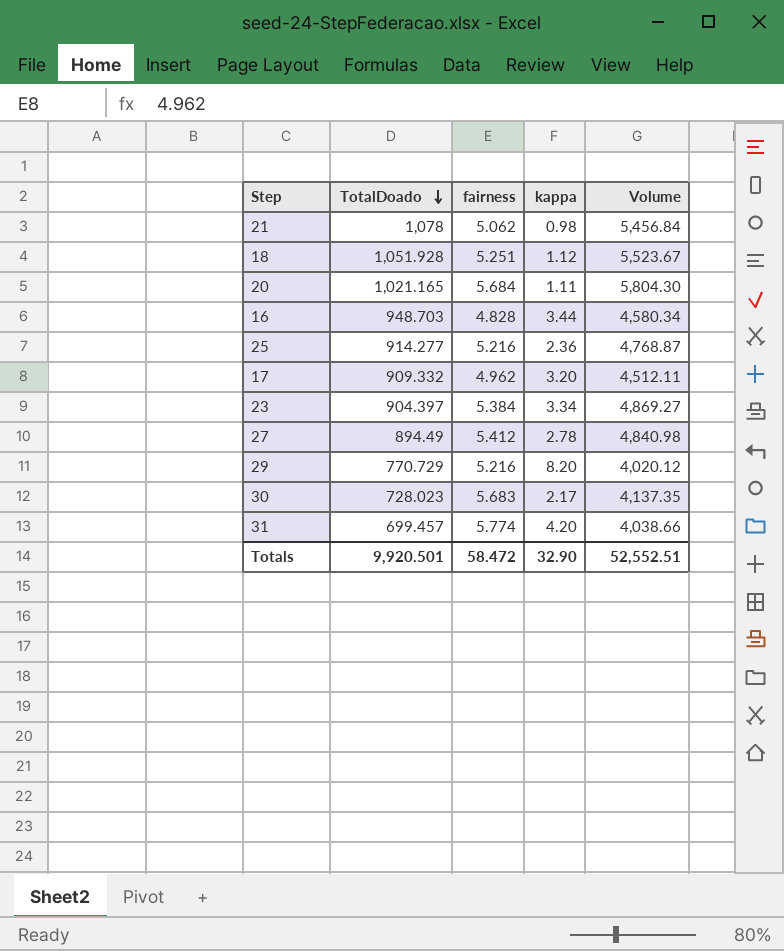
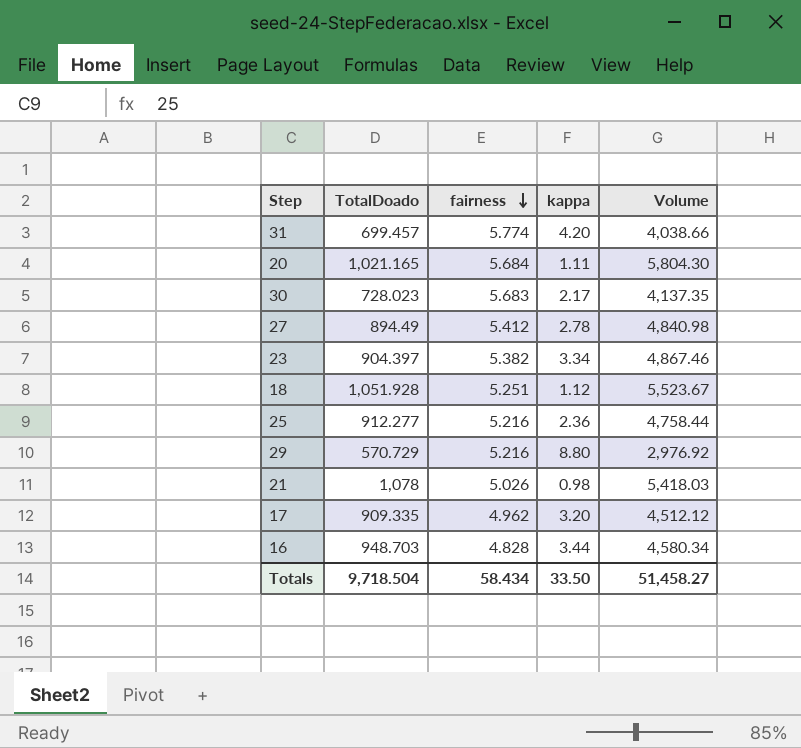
row order: TotalDoado descending -> fairness descending
23 | fairness: 5.384 -> 5.382
23 | Volume: 4,869.27 -> 4,867.46
25 | TotalDoado: 914.277 -> 912.277
25 | Volume: 4,768.87 -> 4,758.44
29 | TotalDoado: 770.729 -> 570.729
29 | kappa: 8.20 -> 8.80
29 | Volume: 4,020.12 -> 2,976.92
21 | fairness: 5.062 -> 5.026
21 | Volume: 5,456.84 -> 5,418.03
17 | TotalDoado: 909.332 -> 909.335
17 | Volume: 4,512.11 -> 4,512.12
Totals | TotalDoado: 9,920.501 -> 9,718.504
Totals | fairness: 58.472 -> 58.434
Totals | kappa: 32.90 -> 33.50
Totals | Volume: 52,552.51 -> 51,458.27

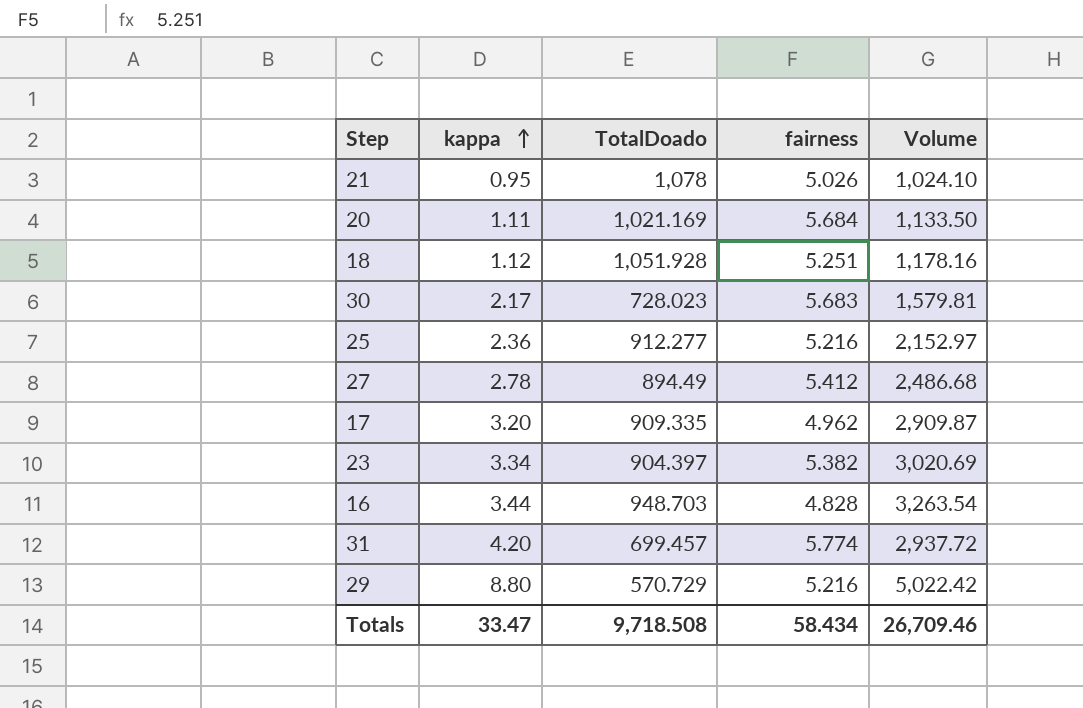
row order: fairness descending -> kappa ascending
column kappa | position: 4 -> 2
column Volume | formula: [TotalDoado] * [fairness] -> [kappa] * [TotalDoado]
21 | kappa: 0.98 -> 0.95
20 | TotalDoado: 1,021.165 -> 1,021.169
Totals | kappa: 33.50 -> 33.47
Totals | TotalDoado: 9,718.504 -> 9,718.508
Totals | Volume: 51,458.27 -> 26,709.46

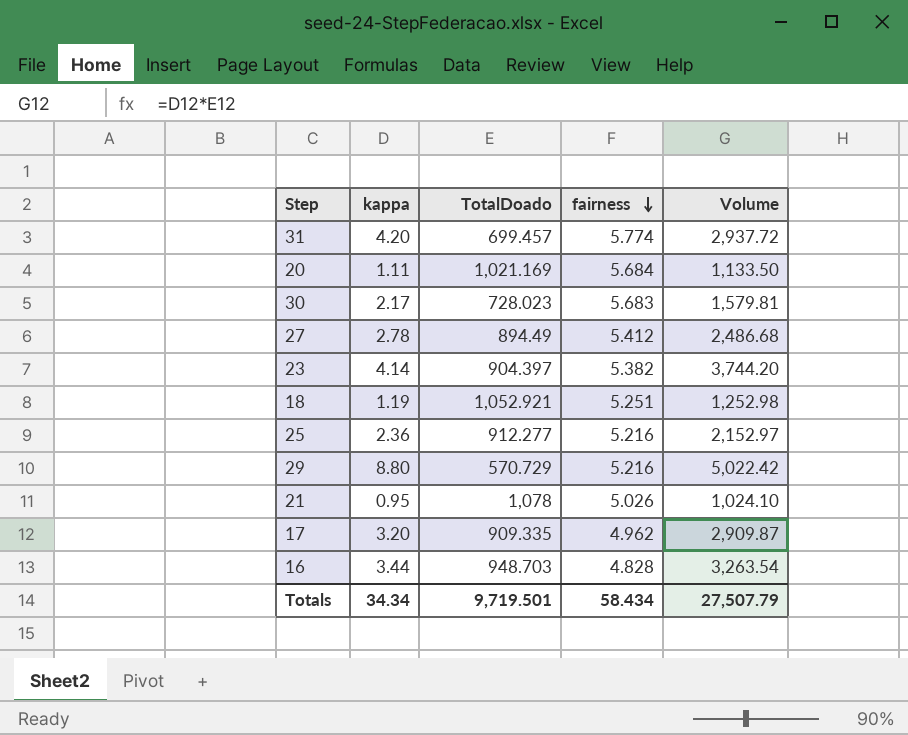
row order: kappa ascending -> fairness descending
23 | kappa: 3.34 -> 4.14
23 | Volume: 3,020.69 -> 3,744.20
18 | kappa: 1.12 -> 1.19
18 | TotalDoado: 1,051.928 -> 1,052.921
18 | Volume: 1,178.16 -> 1,252.98
Totals | kappa: 33.47 -> 34.34
Totals | TotalDoado: 9,718.508 -> 9,719.501
Totals | Volume: 26,709.46 -> 27,507.79

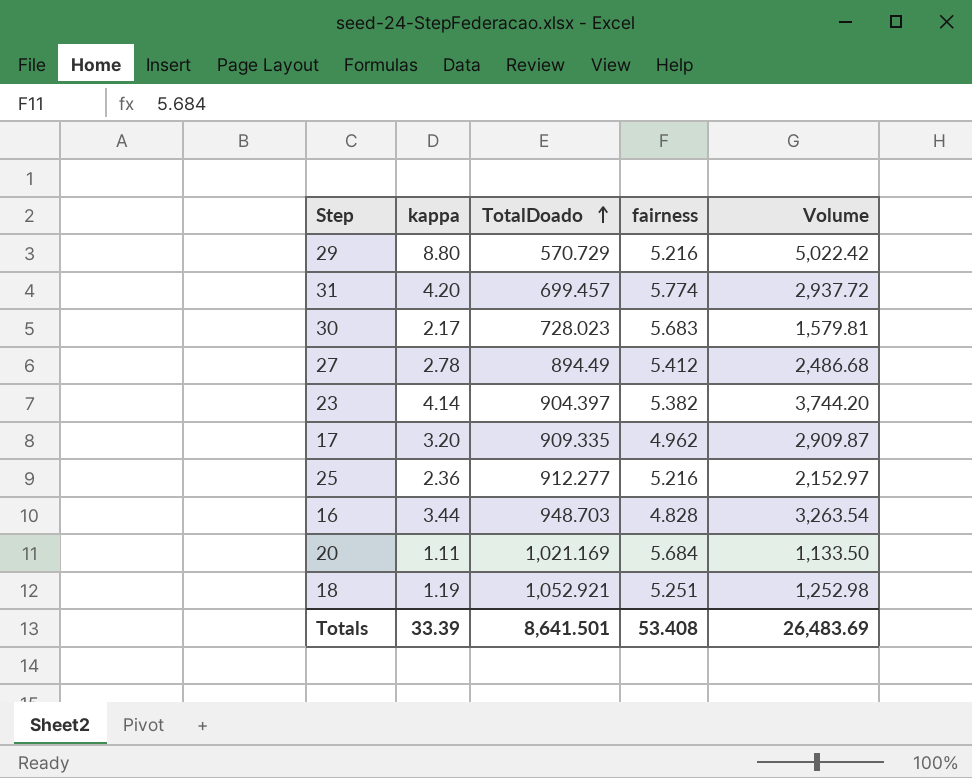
row order: fairness descending -> TotalDoado ascending
row 21: 0.95 | 1,078 | 5.026 | 1,024.10 -> none
Totals | kappa: 34.34 -> 33.39
Totals | TotalDoado: 9,719.501 -> 8,641.501
Totals | fairness: 58.434 -> 53.408
Totals | Volume: 27,507.79 -> 26,483.69

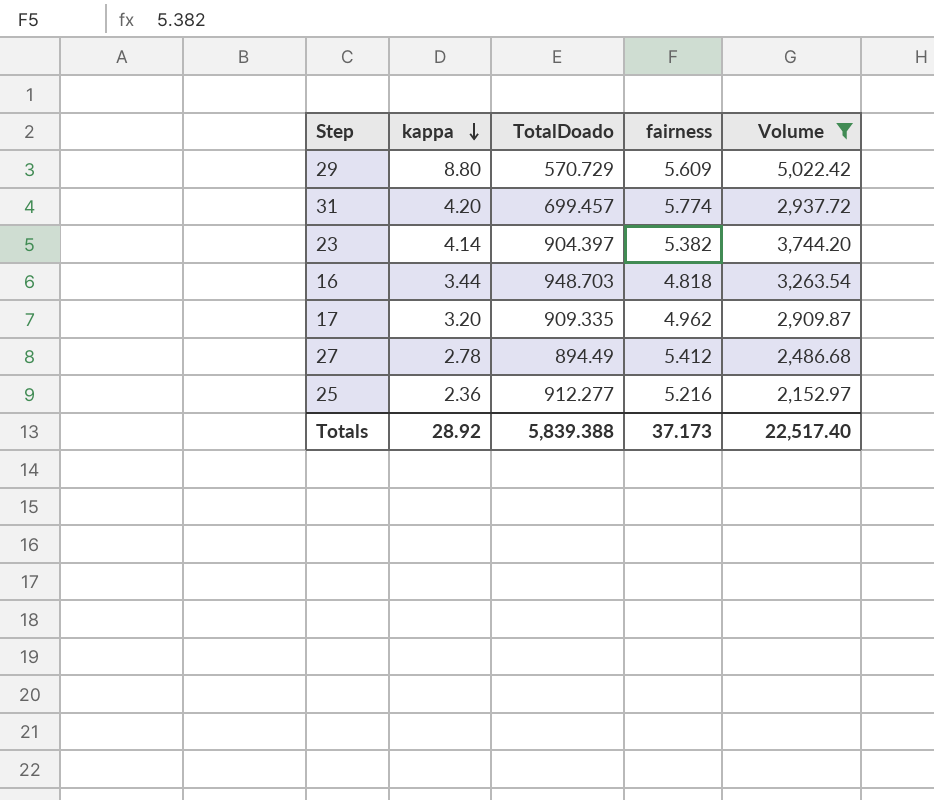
filter: none -> Volume >= 2,152.97
row order: TotalDoado ascending -> kappa descending
29 | fairness: 5.216 -> 5.609
16 | fairness: 4.828 -> 4.818
Totals | kappa: 33.39 -> 28.92
Totals | TotalDoado: 8,641.501 -> 5,839.388
Totals | fairness: 53.408 -> 37.173
Totals | Volume: 26,483.69 -> 22,517.40

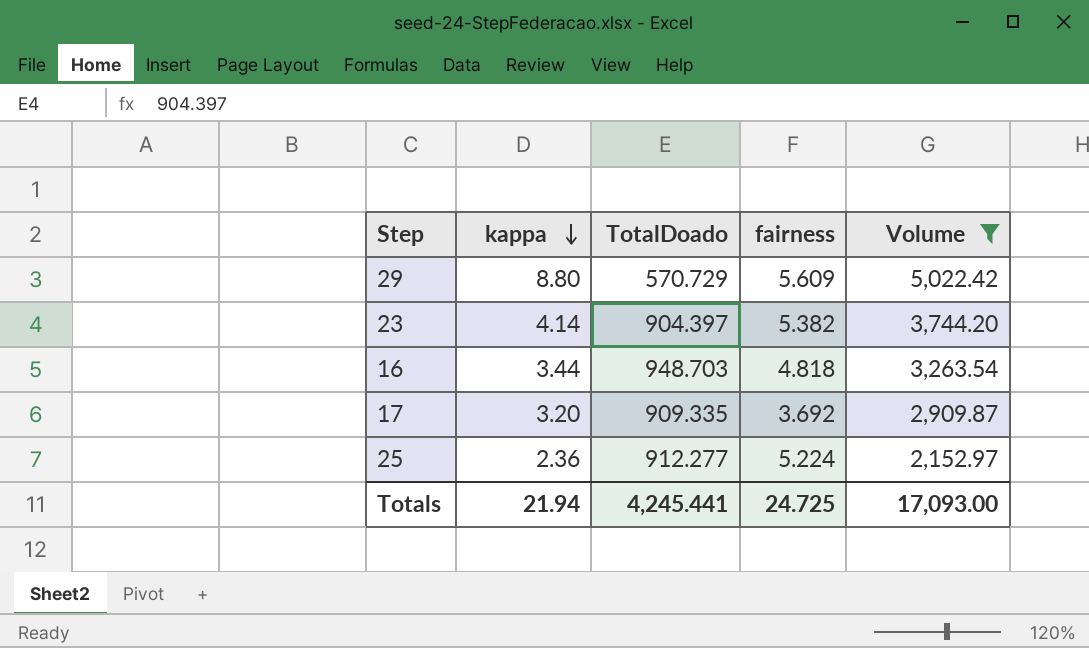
row 31: 4.20 | 699.457 | 5.774 | 2,937.72 -> none
row 27: 2.78 | 894.49 | 5.412 | 2,486.68 -> none
17 | fairness: 4.962 -> 3.692
25 | fairness: 5.216 -> 5.224
Totals | kappa: 28.92 -> 21.94
Totals | TotalDoado: 5,839.388 -> 4,245.441
Totals | fairness: 37.173 -> 24.725
Totals | Volume: 22,517.40 -> 17,093.00

